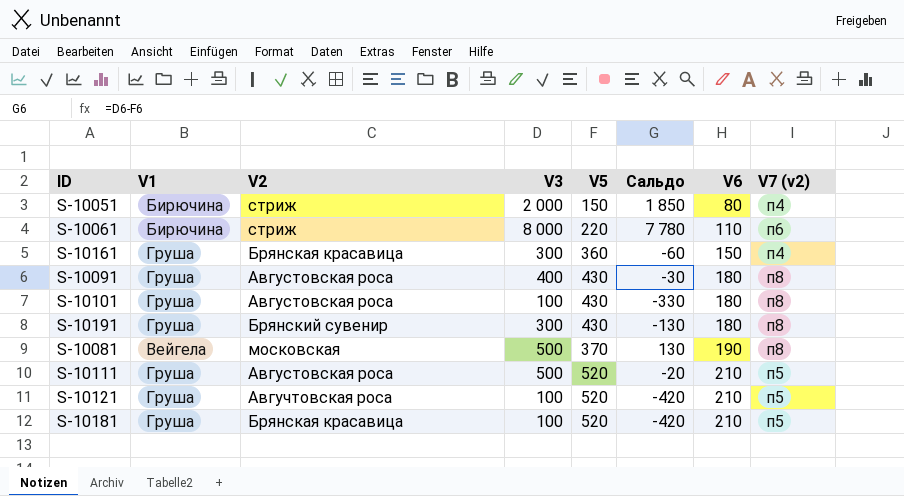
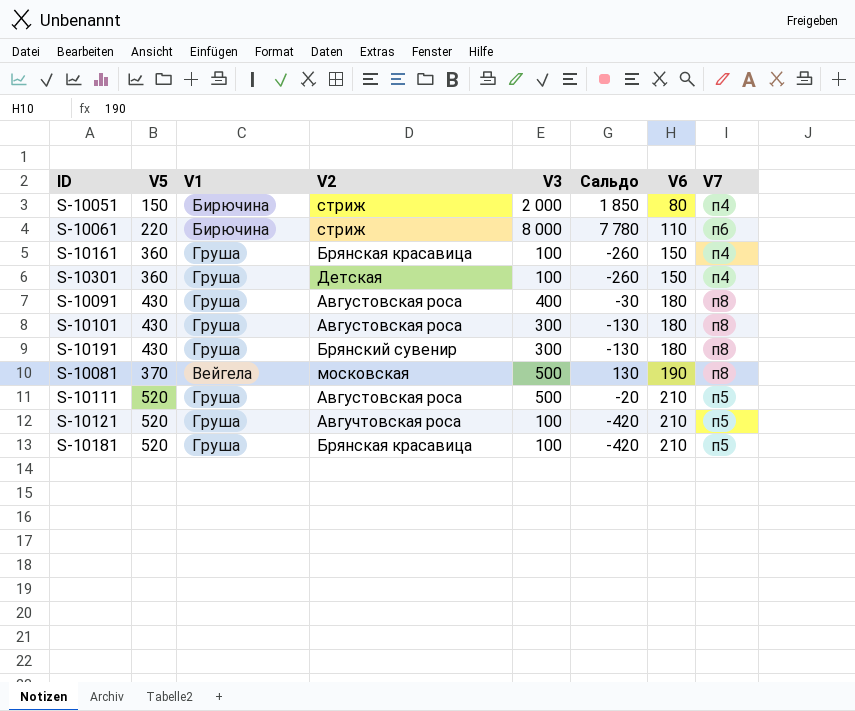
column V5 | position: 5 -> 2
column name: V7 (v2) -> V7
S-10161 | V3: 300 -> 100
S-10161 | Сальдо: -60 -> -260
row S-10301: none -> 360 | Груша | Детская | 100 | -260 | 150 | п4
S-10101 | V3: 100 -> 300
S-10101 | Сальдо: -330 -> -130

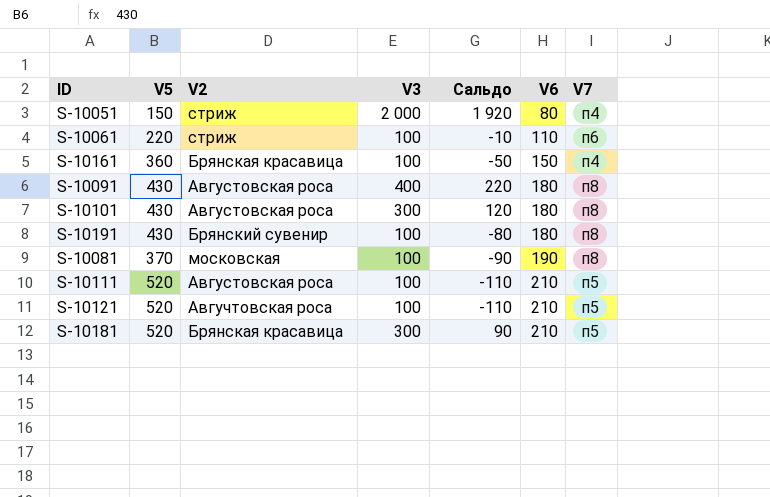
column V1 | position: 3 -> none
column Сальдо | formula: [V3] - [V5] -> [V3] - [V6]
row S-10301: 360 | Груша | Детская | 100 | -260 | 150 | п4 -> none
S-10061 | V3: 8 000 -> 100
S-10191 | V3: 300 -> 100
S-10081 | V3: 500 -> 100
S-10111 | V3: 500 -> 100
S-10181 | V3: 100 -> 300

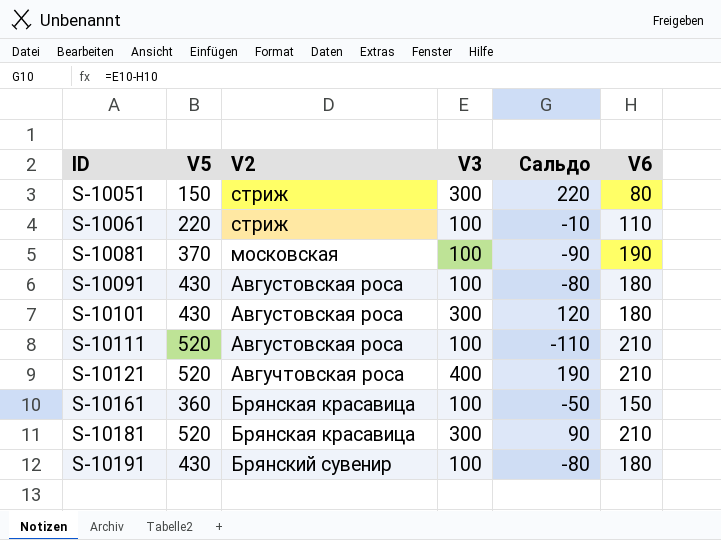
row order: V6 ascending -> ID ascending
column V7 | position: 7 -> none
S-10051 | V3: 2 000 -> 300
S-10051 | Сальдо: 1 920 -> 220
S-10091 | V3: 400 -> 100
S-10091 | Сальдо: 220 -> -80
S-10121 | V3: 100 -> 400
S-10121 | Сальдо: -110 -> 190

